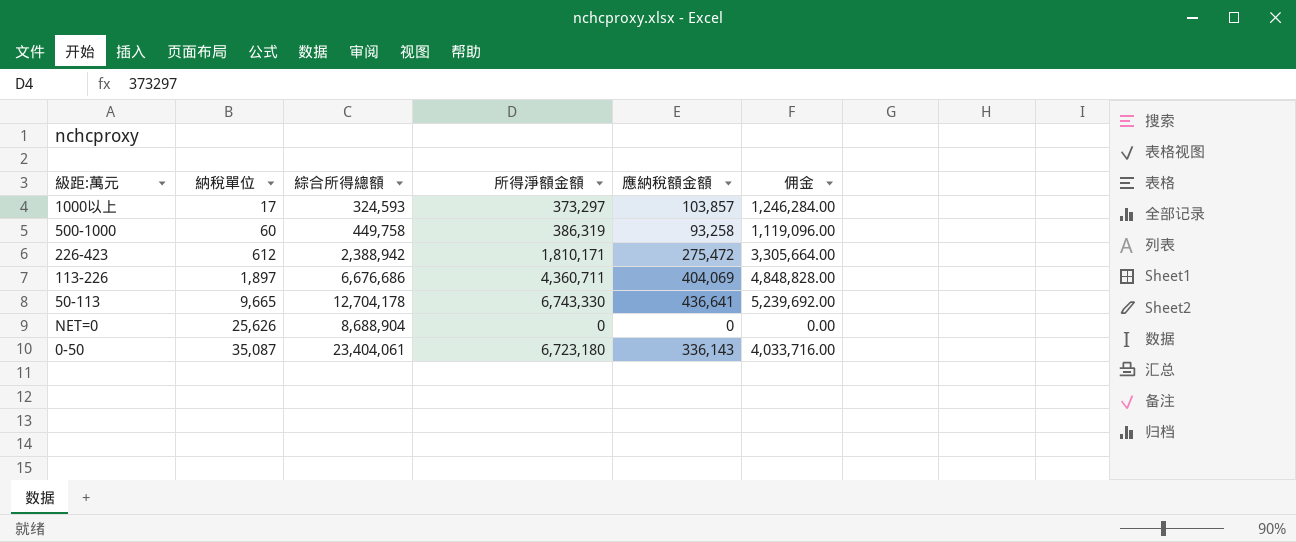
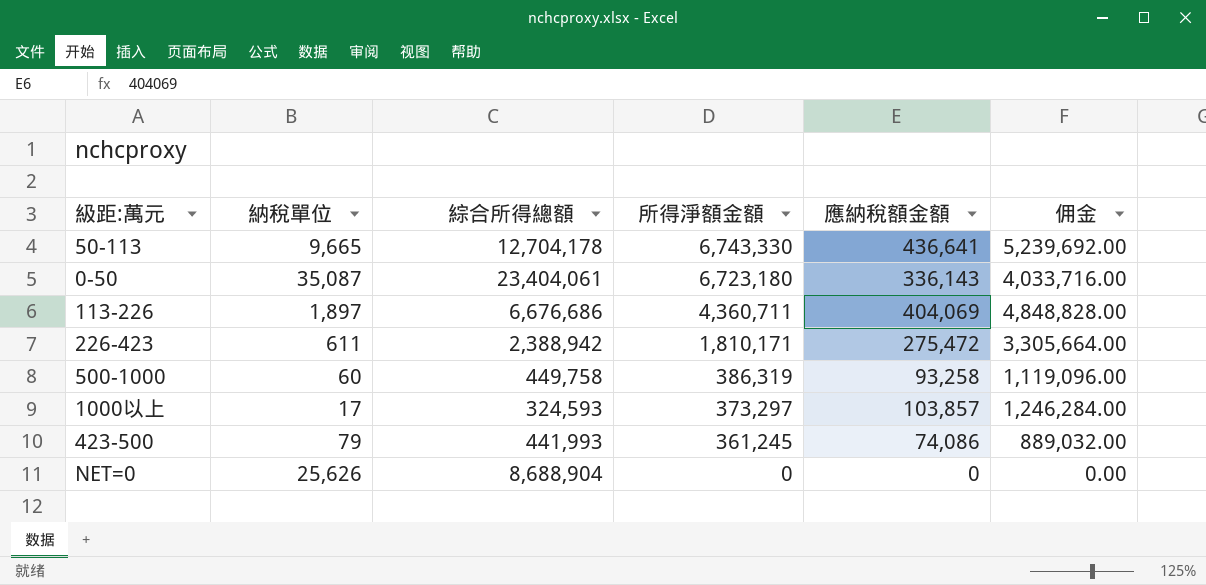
row order: 納稅單位 ascending -> 所得淨額金額 descending
226-423 | 納稅單位: 612 -> 611
row 423-500: none -> 79 | 441,993 | 361,245 | 74,086 | 889,032.00

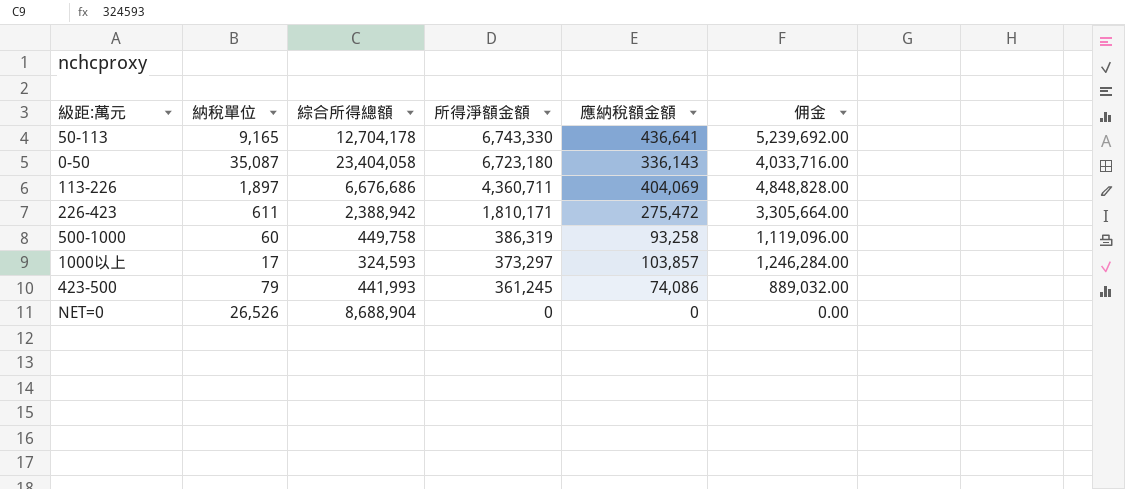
50-113 | 納稅單位: 9,665 -> 9,165
0-50 | 綜合所得總額: 23,404,061 -> 23,404,058
NET=0 | 納稅單位: 25,626 -> 26,526

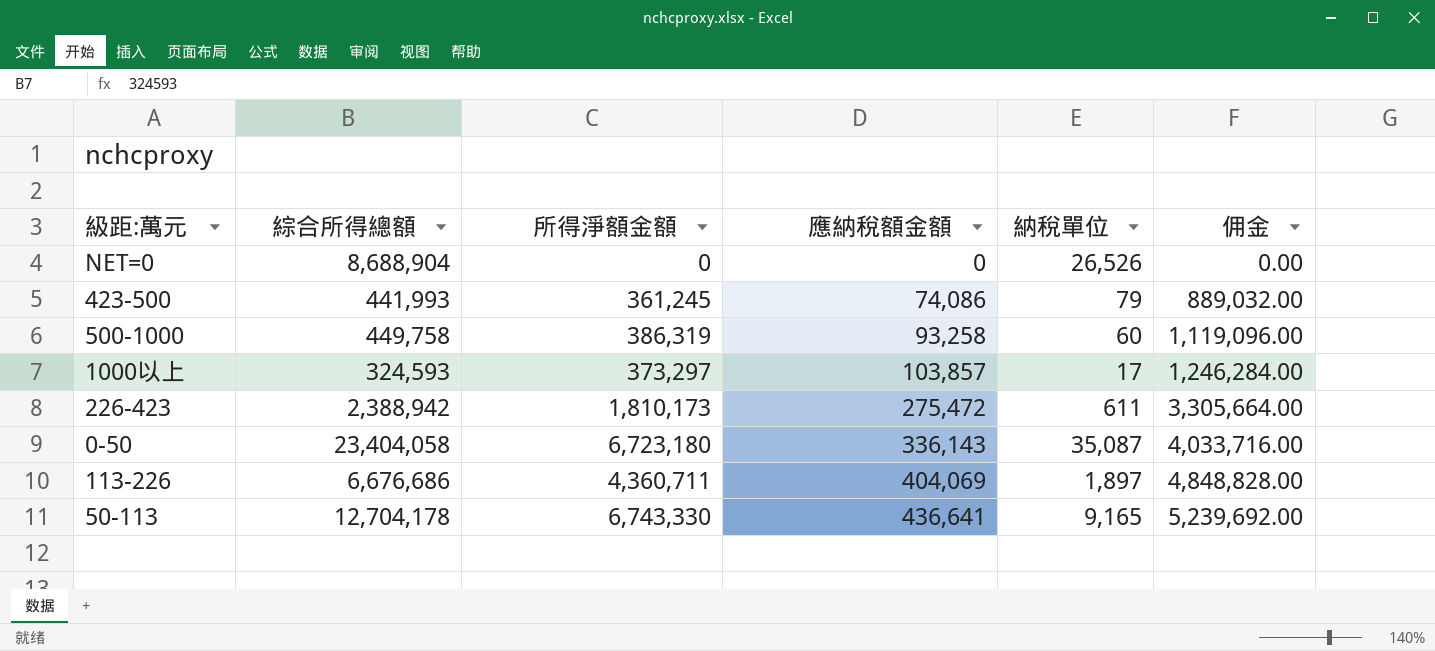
row order: 所得淨額金額 descending -> 應納稅額金額 ascending
column 納稅單位 | position: 2 -> 5
226-423 | 所得淨額金額: 1,810,171 -> 1,810,173

